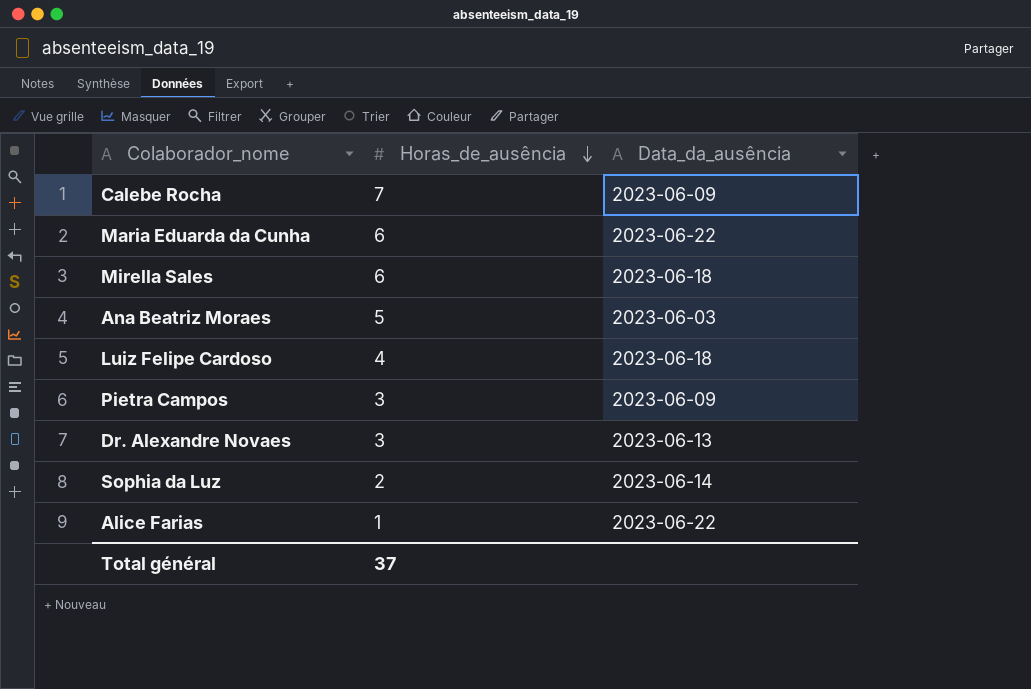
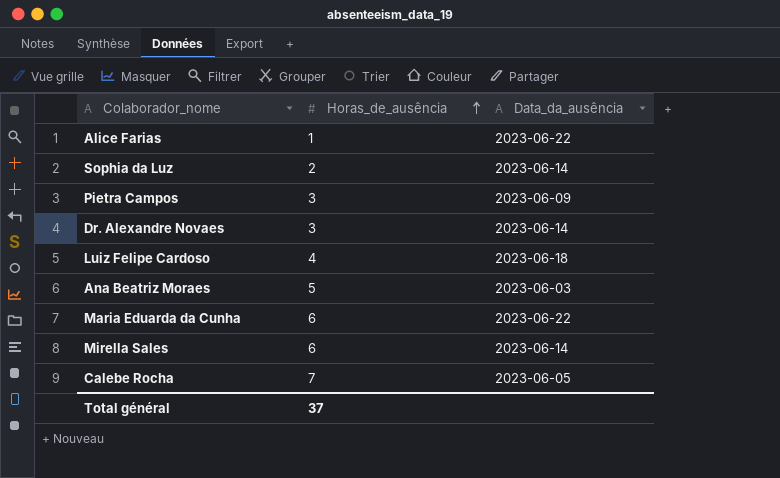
row order: Horas_de_ausência descending -> Horas_de_ausência ascending
Dr. Alexandre Novaes | Data_da_ausência: 2023-06-13 -> 2023-06-14
Mirella Sales | Data_da_ausência: 2023-06-18 -> 2023-06-14
Calebe Rocha | Data_da_ausência: 2023-06-09 -> 2023-06-05

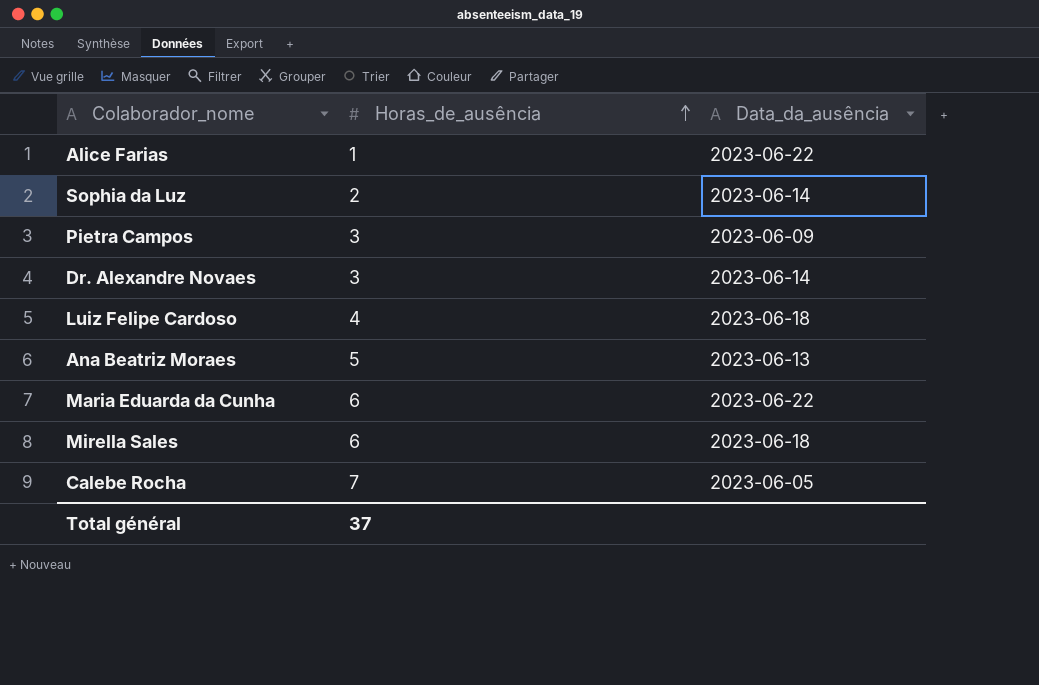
Ana Beatriz Moraes | Data_da_ausência: 2023-06-03 -> 2023-06-13
Mirella Sales | Data_da_ausência: 2023-06-14 -> 2023-06-18

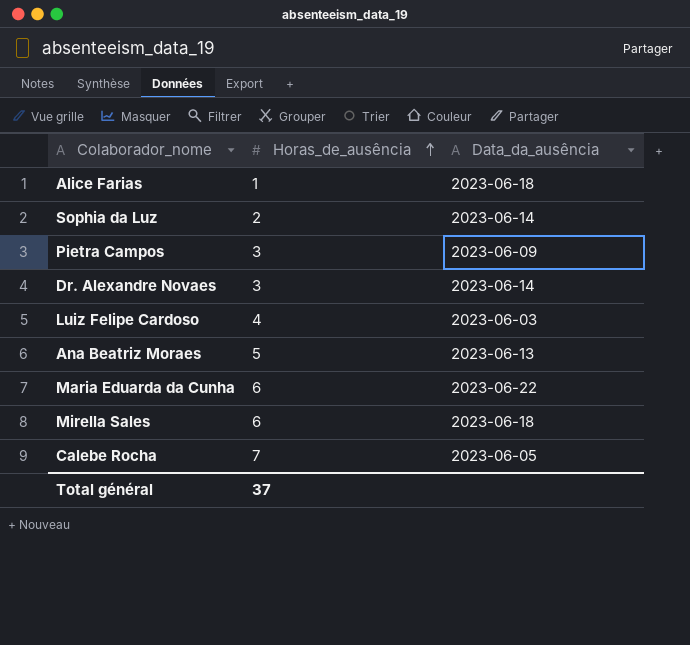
Alice Farias | Data_da_ausência: 2023-06-22 -> 2023-06-18
Luiz Felipe Cardoso | Data_da_ausência: 2023-06-18 -> 2023-06-03

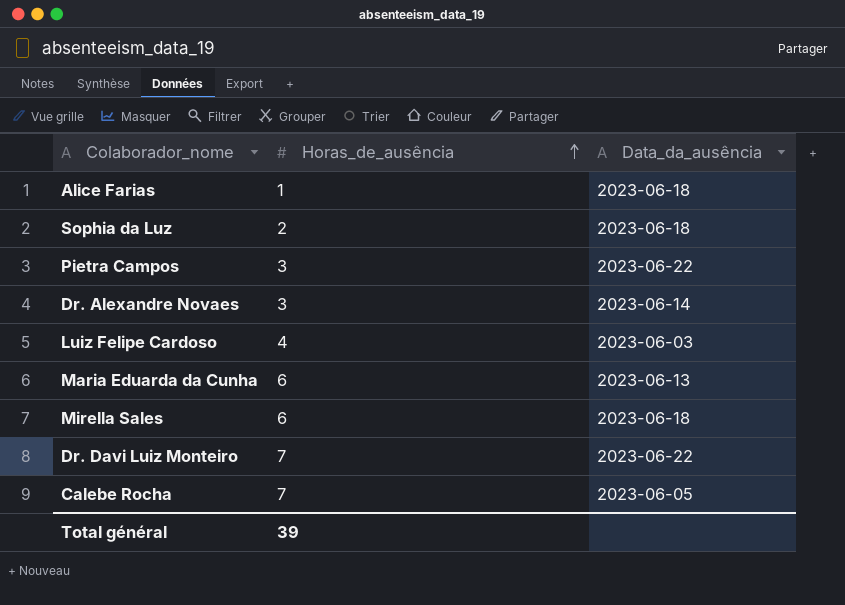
row Ana Beatriz Moraes: 5 | 2023-06-13 -> none
Sophia da Luz | Data_da_ausência: 2023-06-14 -> 2023-06-18
Pietra Campos | Data_da_ausência: 2023-06-09 -> 2023-06-22
Maria Eduarda da Cunha | Data_da_ausência: 2023-06-22 -> 2023-06-13
row Dr. Davi Luiz Monteiro: none -> 7 | 2023-06-22
Total général | Horas_de_ausência: 37 -> 39

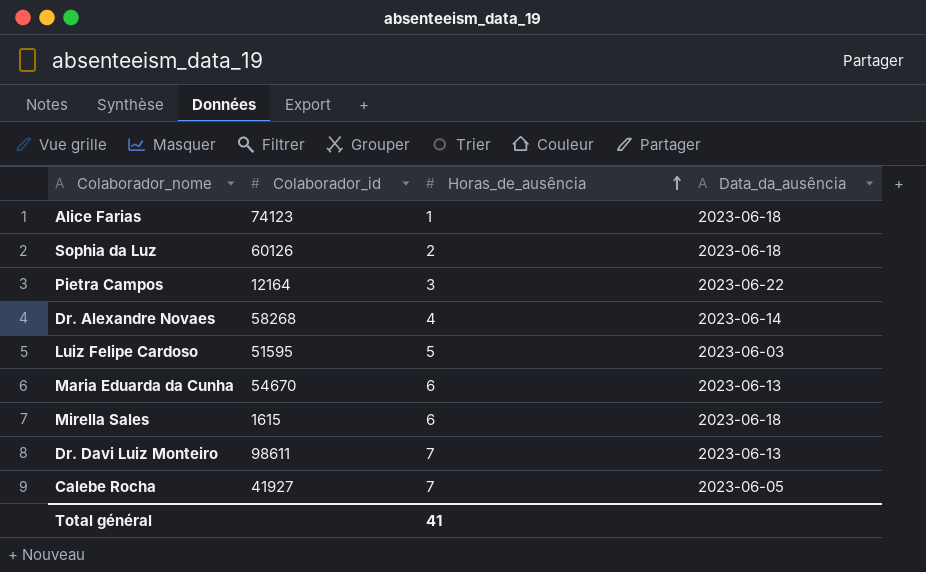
column Colaborador_id | position: none -> 2
Dr. Alexandre Novaes | Horas_de_ausência: 3 -> 4
Luiz Felipe Cardoso | Horas_de_ausência: 4 -> 5
Dr. Davi Luiz Monteiro | Data_da_ausência: 2023-06-22 -> 2023-06-13
Total général | Horas_de_ausência: 39 -> 41

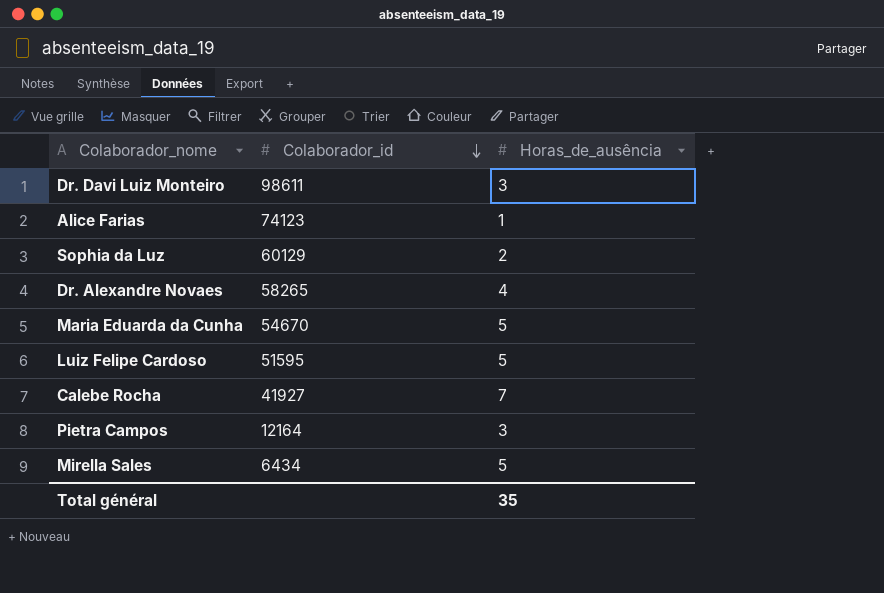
row order: Horas_de_ausência ascending -> Colaborador_id descending
column Data_da_ausência | position: 4 -> none
Dr. Davi Luiz Monteiro | Horas_de_ausência: 7 -> 3
Sophia da Luz | Colaborador_id: 60126 -> 60129
Dr. Alexandre Novaes | Colaborador_id: 58268 -> 58265
Maria Eduarda da Cunha | Horas_de_ausência: 6 -> 5
Mirella Sales | Colaborador_id: 1615 -> 6434
Mirella Sales | Horas_de_ausência: 6 -> 5
Total général | Horas_de_ausência: 41 -> 35

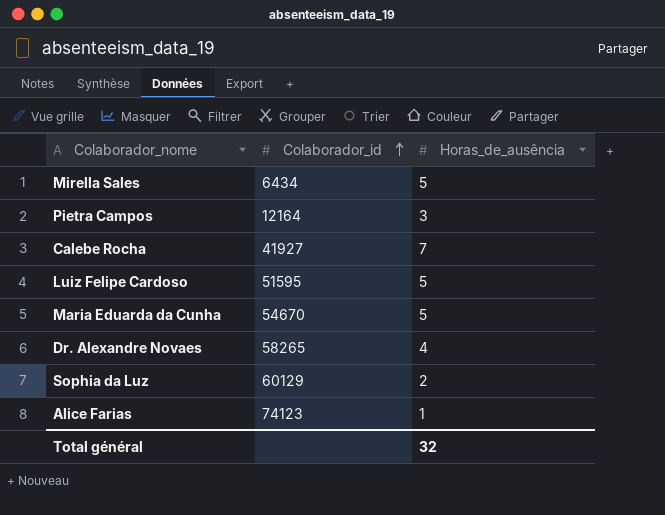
row order: Colaborador_id descending -> Colaborador_id ascending
row Dr. Davi Luiz Monteiro: 98611 | 3 -> none
Total général | Horas_de_ausência: 35 -> 32

